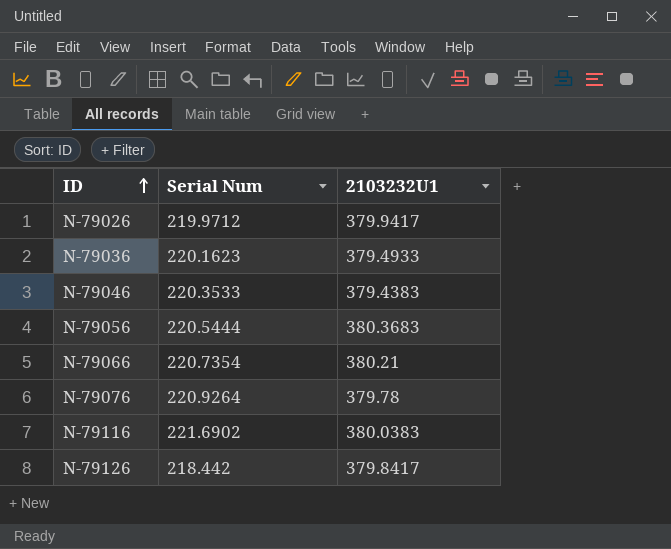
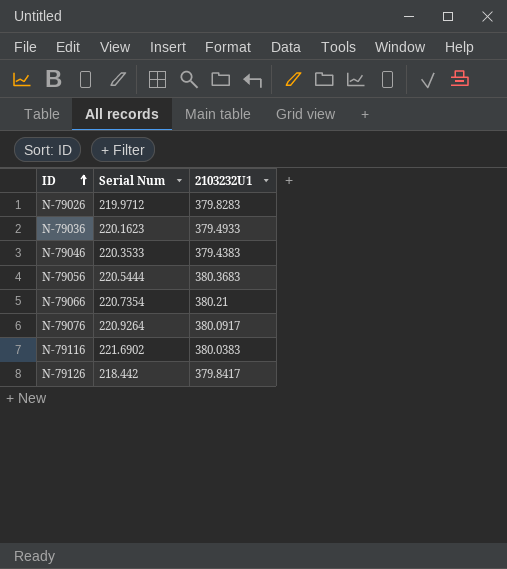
N-79026 | 2103232U1: 379.9417 -> 379.8283
N-79076 | 2103232U1: 379.78 -> 380.0917

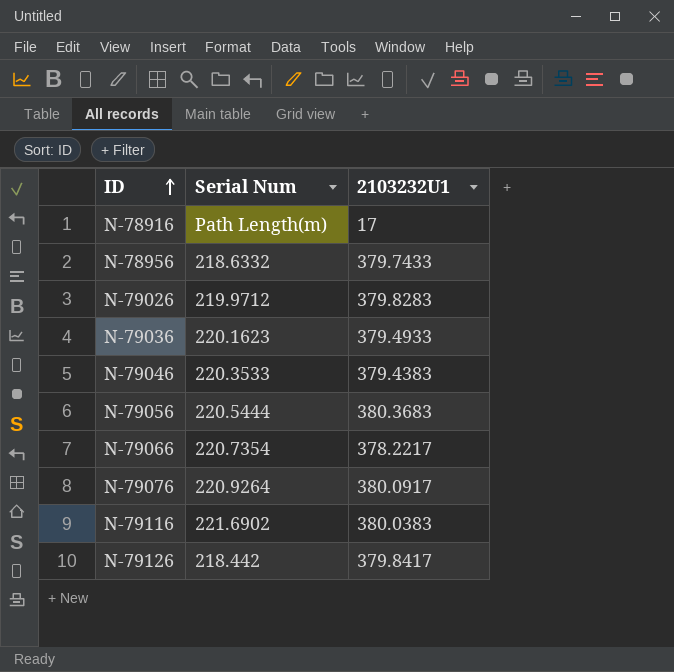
row N-78916: none -> Path Length(m) | 17
row N-78956: none -> 218.6332 | 379.7433
N-79066 | 2103232U1: 380.21 -> 378.2217

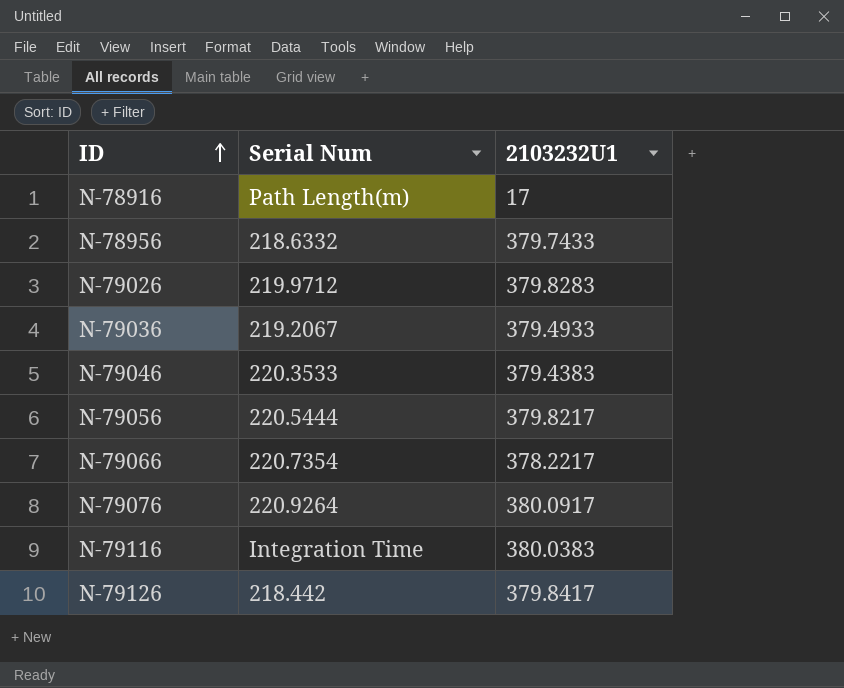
N-79036 | Serial Num: 220.1623 -> 219.2067
N-79056 | 2103232U1: 380.3683 -> 379.8217
N-79116 | Serial Num: 221.6902 -> Integration Time

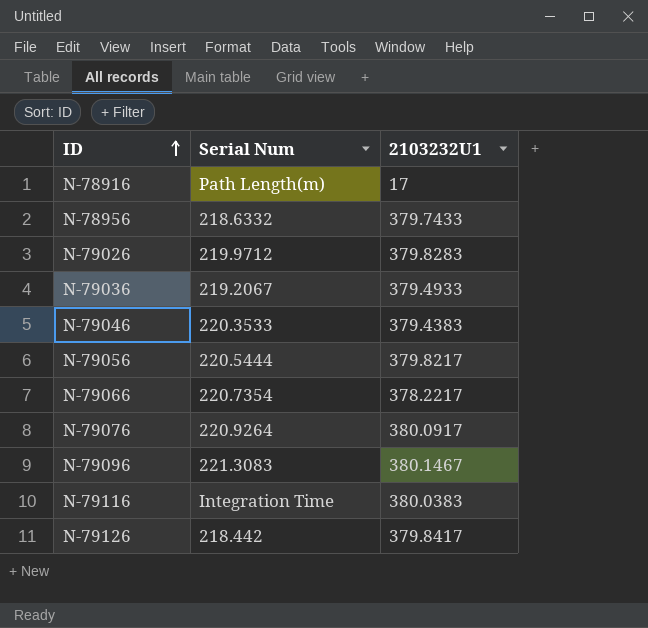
row N-79096: none -> 221.3083 | 380.1467

